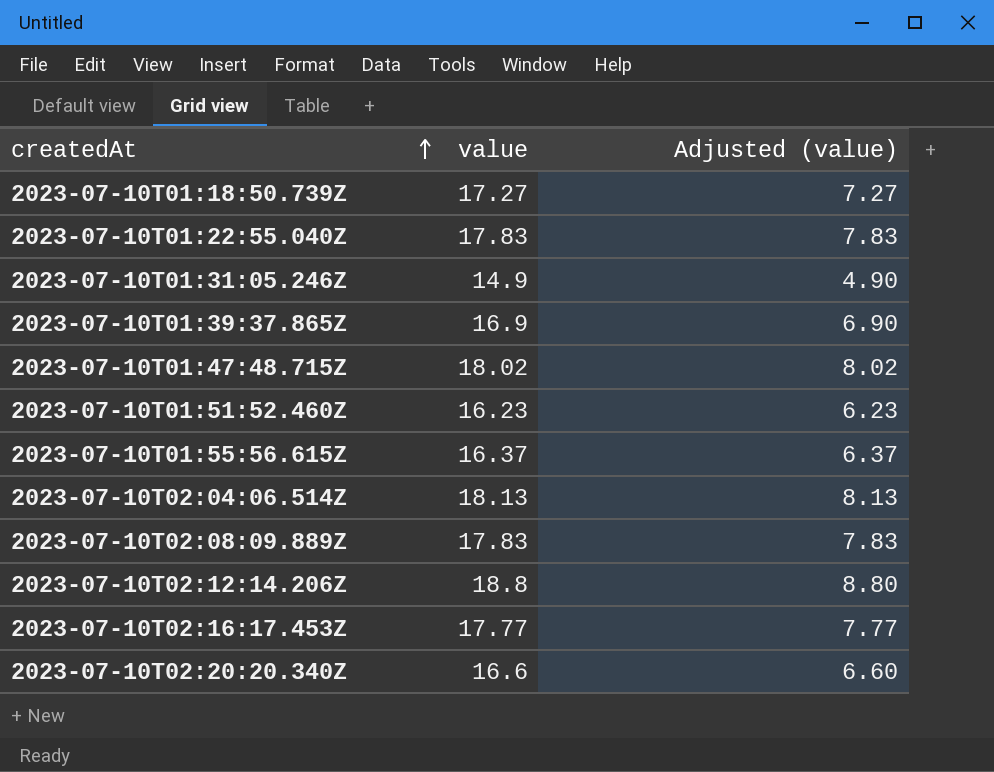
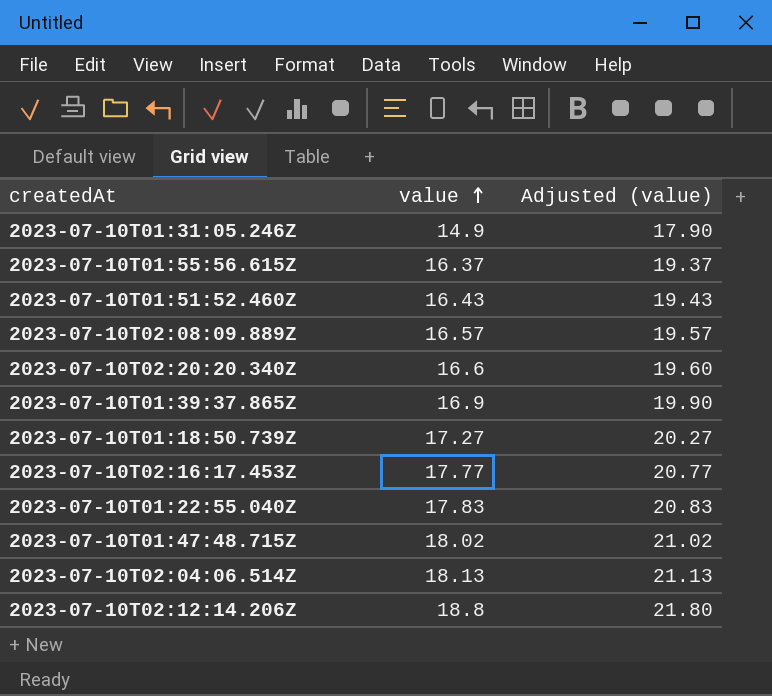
row order: createdAt ascending -> value ascending
column Adjusted (value) | formula: [value] - 10 -> [value] + 3
2023-07-10T01:51:52.460Z | value: 16.23 -> 16.43
2023-07-10T02:08:09.889Z | value: 17.83 -> 16.57

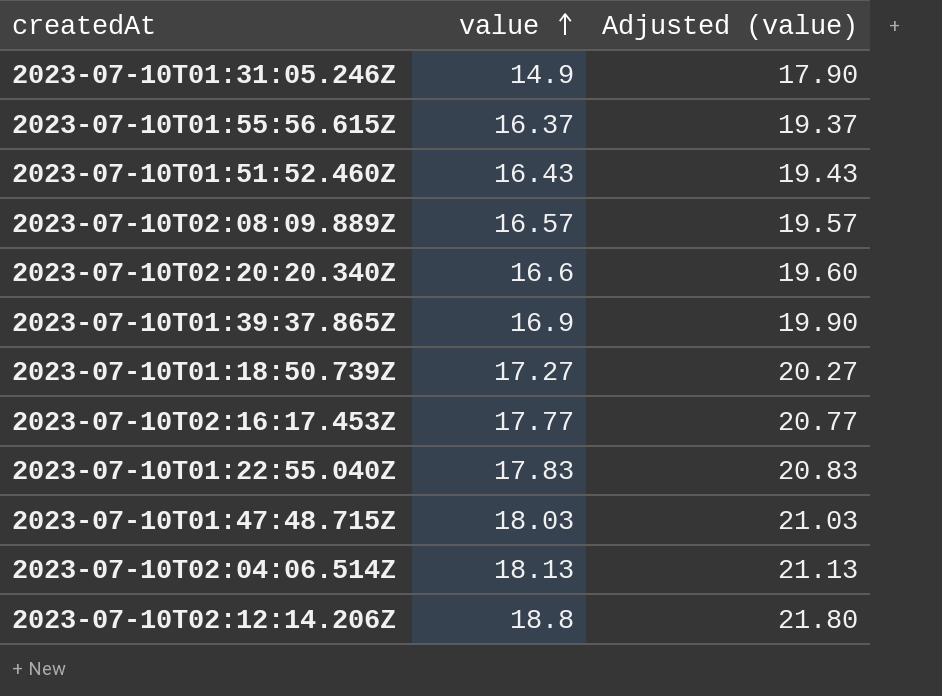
2023-07-10T01:47:48.715Z | value: 18.02 -> 18.03
2023-07-10T01:47:48.715Z | Adjusted (value): 21.02 -> 21.03

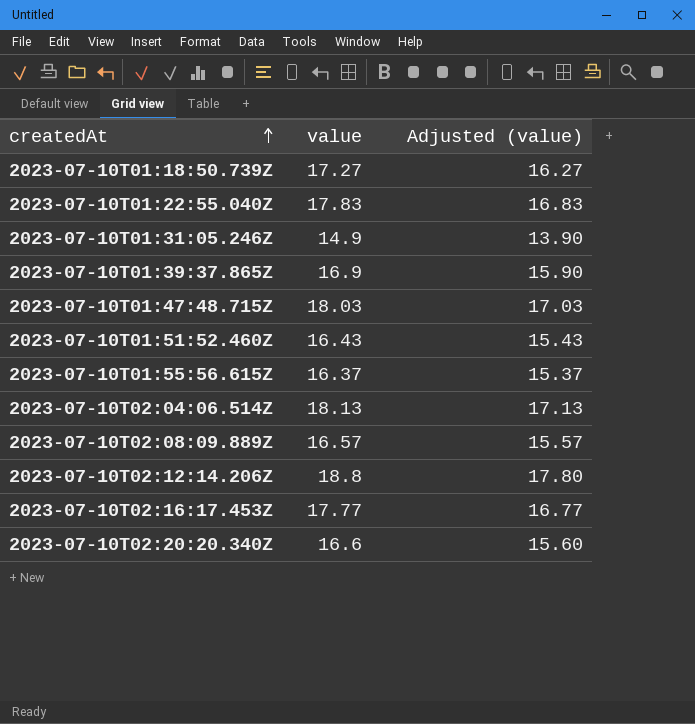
row order: value ascending -> createdAt ascending
column Adjusted (value) | formula: [value] + 3 -> [value] - 1

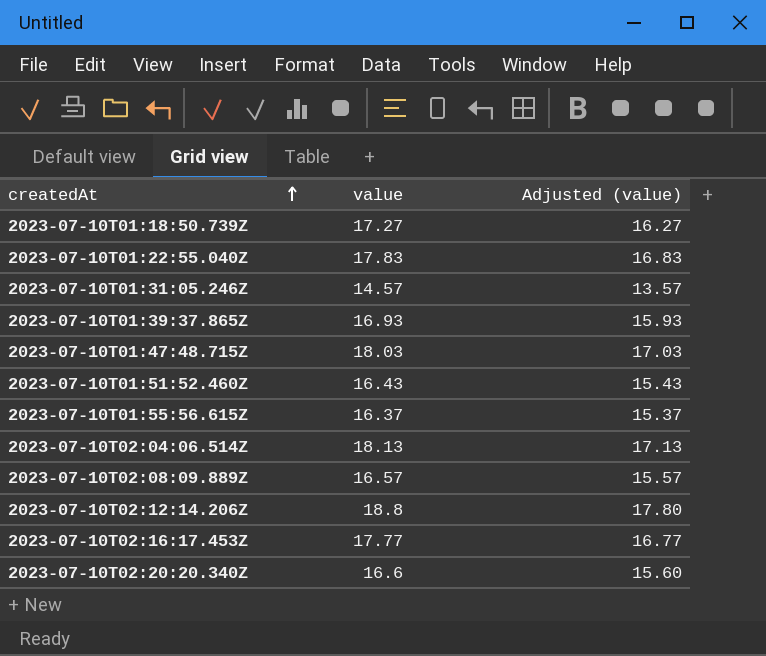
2023-07-10T01:31:05.246Z | value: 14.9 -> 14.57
2023-07-10T01:31:05.246Z | Adjusted (value): 13.90 -> 13.57
2023-07-10T01:39:37.865Z | value: 16.9 -> 16.93
2023-07-10T01:39:37.865Z | Adjusted (value): 15.90 -> 15.93

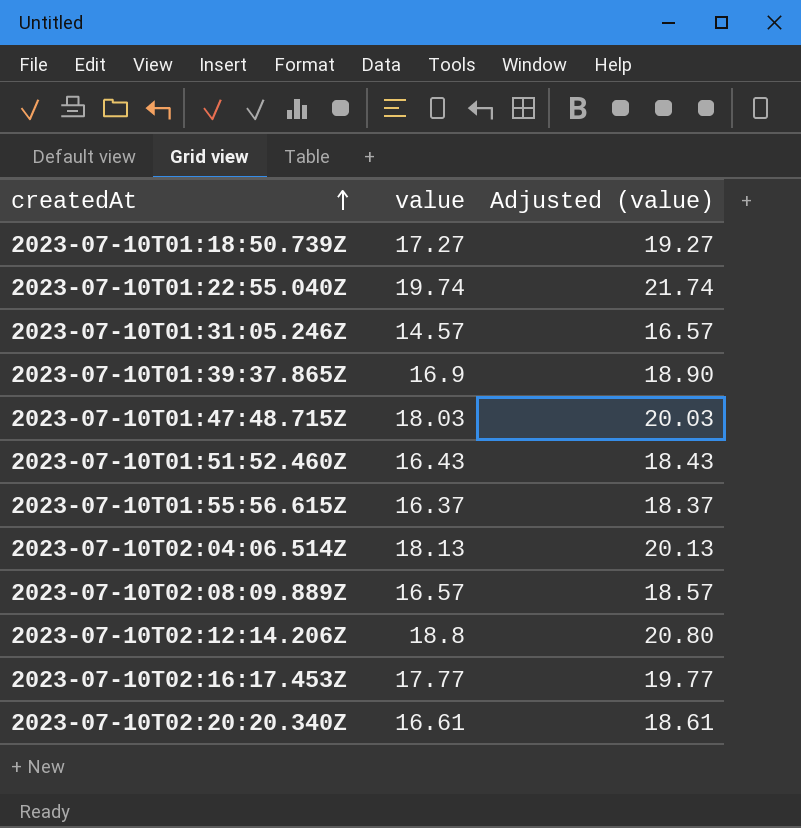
column Adjusted (value) | formula: [value] - 1 -> [value] + 2
2023-07-10T01:22:55.040Z | value: 17.83 -> 19.74
2023-07-10T01:39:37.865Z | value: 16.93 -> 16.9
2023-07-10T02:20:20.340Z | value: 16.6 -> 16.61

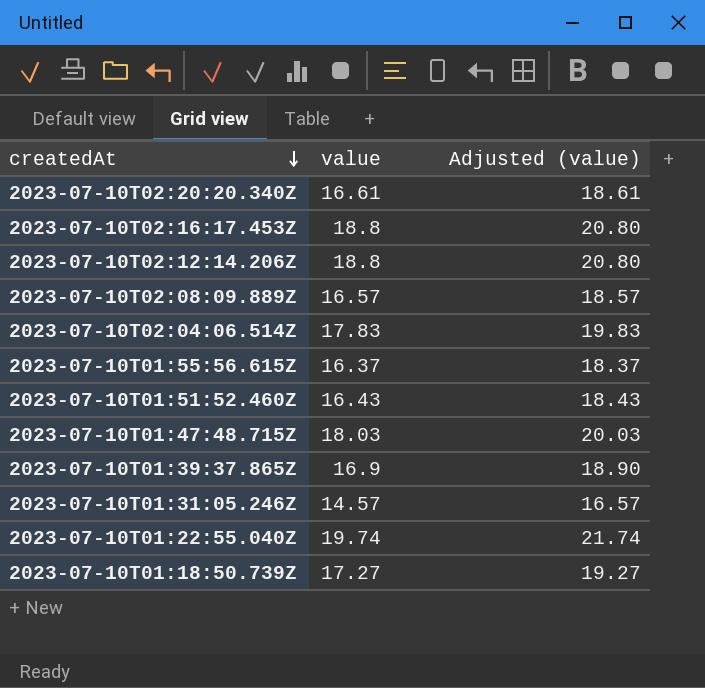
row order: createdAt ascending -> createdAt descending
2023-07-10T02:16:17.453Z | value: 17.77 -> 18.8
2023-07-10T02:16:17.453Z | Adjusted (value): 19.77 -> 20.80
2023-07-10T02:04:06.514Z | value: 18.13 -> 17.83
2023-07-10T02:04:06.514Z | Adjusted (value): 20.13 -> 19.83

